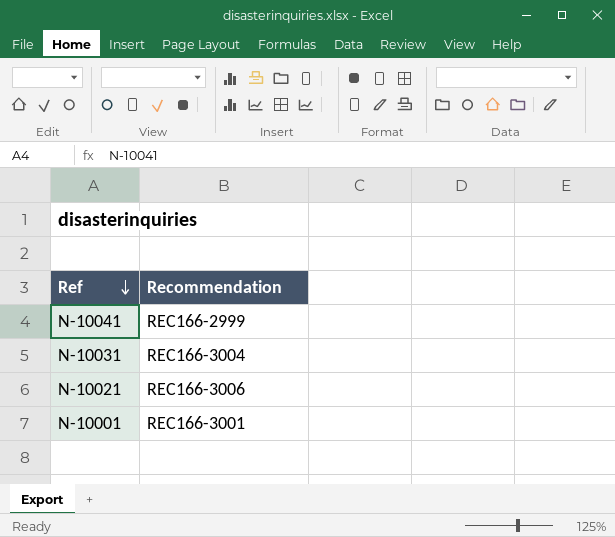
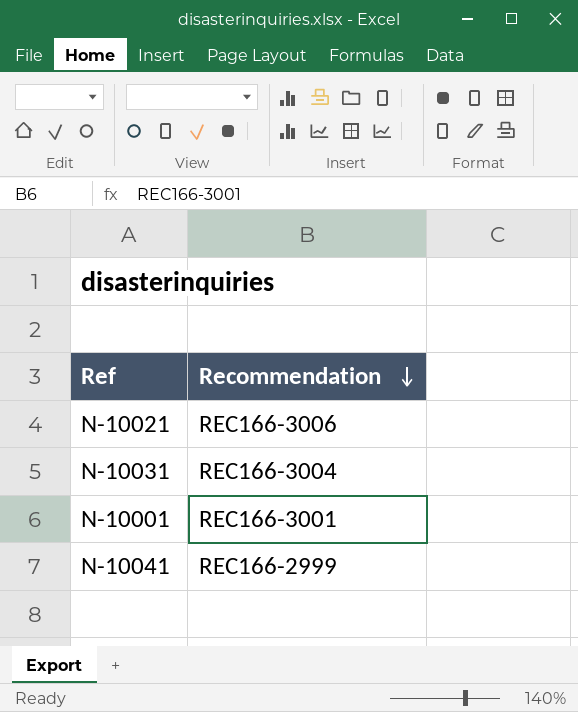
row order: Ref descending -> Recommendation descending

